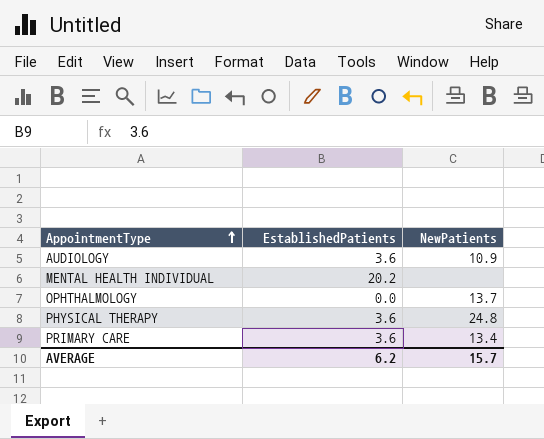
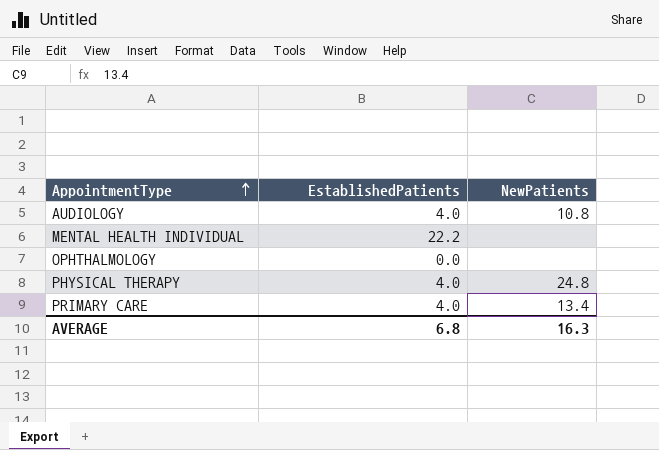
AUDIOLOGY | EstablishedPatients: 3.6 -> 4.0
AUDIOLOGY | NewPatients: 10.9 -> 10.8
MENTAL HEALTH INDIVIDUAL | EstablishedPatients: 20.2 -> 22.2
OPHTHALMOLOGY | NewPatients: 13.7 -> none
PHYSICAL THERAPY | EstablishedPatients: 3.6 -> 4.0
PRIMARY CARE | EstablishedPatients: 3.6 -> 4.0
AVERAGE | EstablishedPatients: 6.2 -> 6.8
AVERAGE | NewPatients: 15.7 -> 16.3

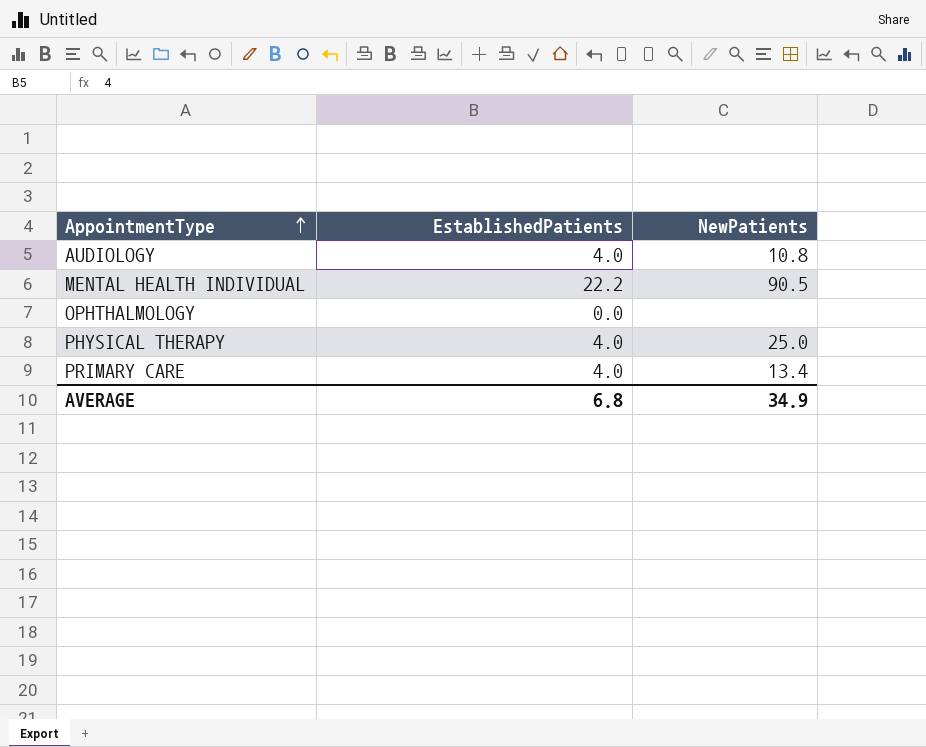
MENTAL HEALTH INDIVIDUAL | NewPatients: none -> 90.5
PHYSICAL THERAPY | NewPatients: 24.8 -> 25.0
AVERAGE | NewPatients: 16.3 -> 34.9

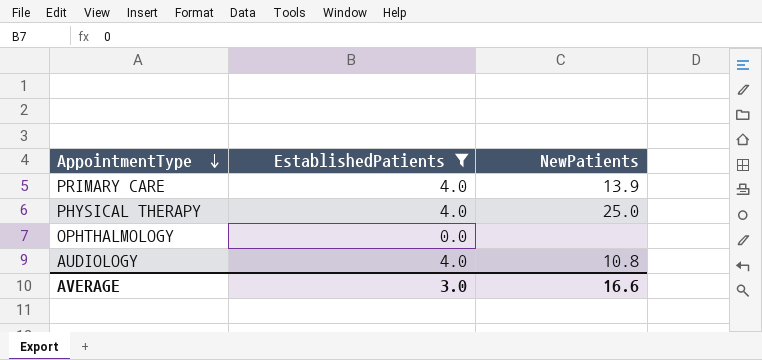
filter: none -> EstablishedPatients != 22.2
row order: AppointmentType ascending -> AppointmentType descending
PRIMARY CARE | NewPatients: 13.4 -> 13.9
AVERAGE | EstablishedPatients: 6.8 -> 3.0
AVERAGE | NewPatients: 34.9 -> 16.6

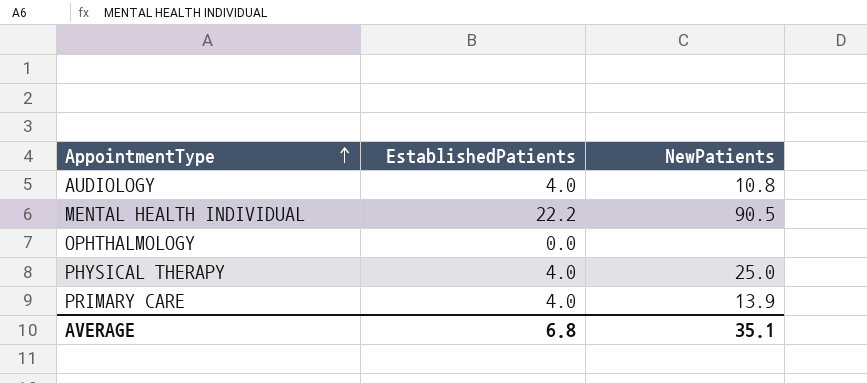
filter: EstablishedPatients != 22.2 -> none
row order: AppointmentType descending -> AppointmentType ascending
AVERAGE | EstablishedPatients: 3.0 -> 6.8
AVERAGE | NewPatients: 16.6 -> 35.1

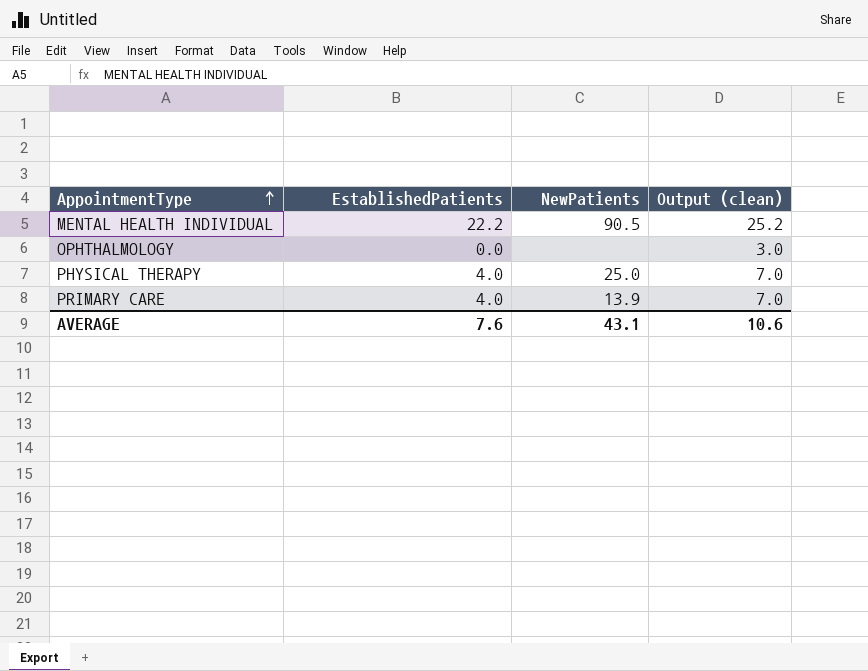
column Output (clean) | formula: none -> [EstablishedPatients] + 3
row AUDIOLOGY: 4.0 | 10.8 -> none
AVERAGE | EstablishedPatients: 6.8 -> 7.6
AVERAGE | NewPatients: 35.1 -> 43.1

